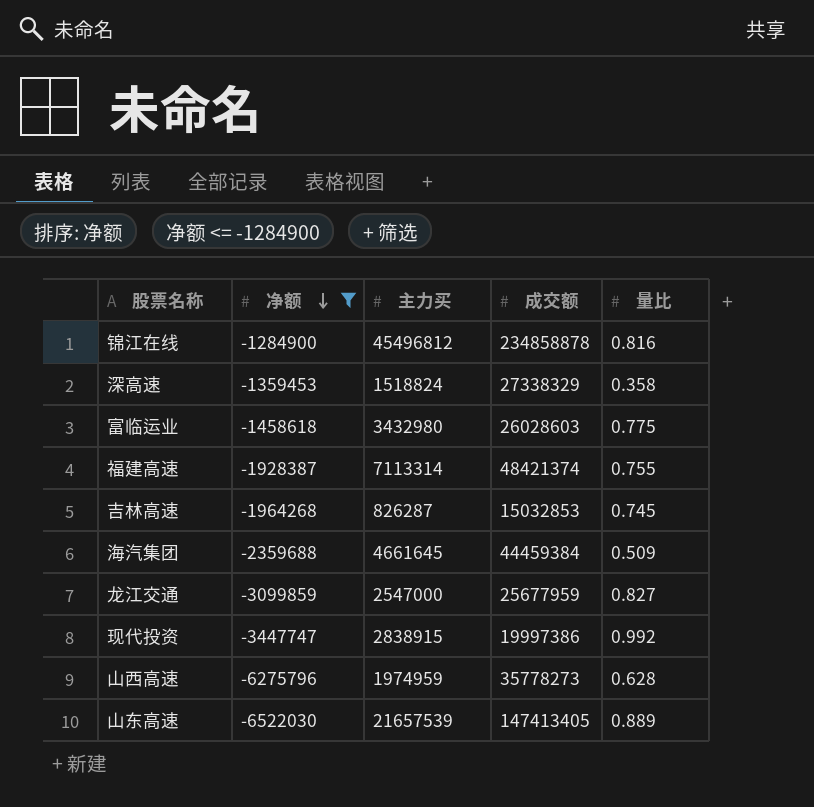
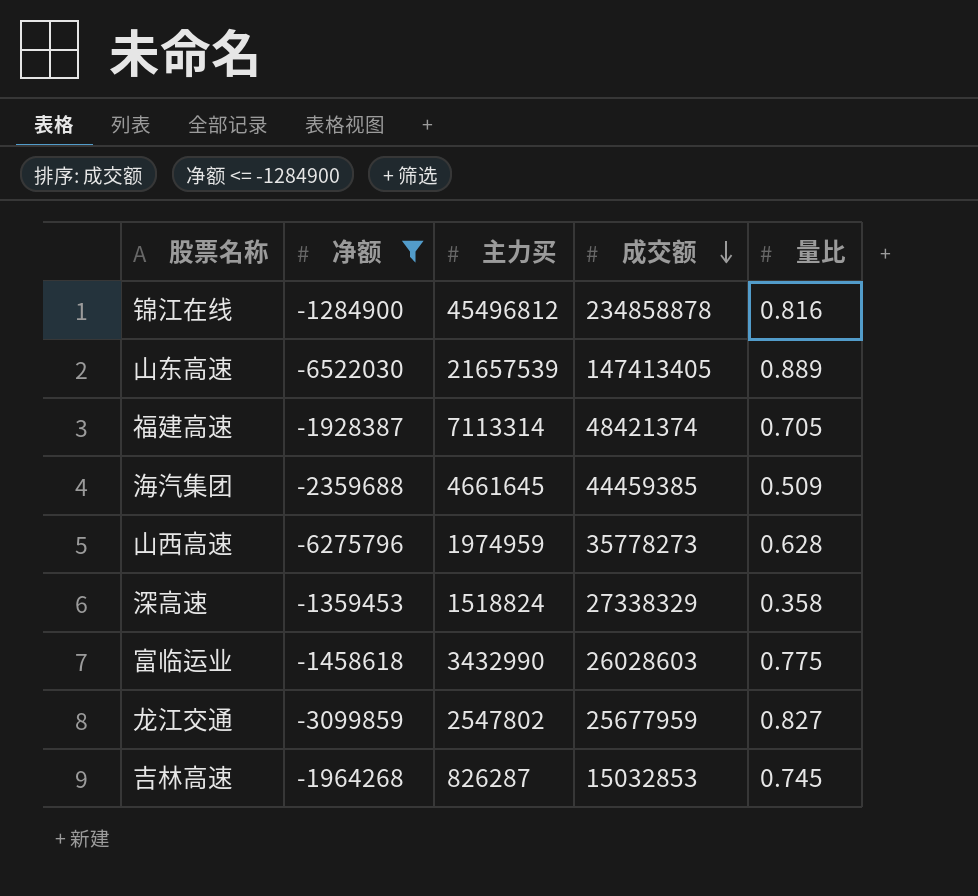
row order: 净额 descending -> 成交额 descending
row 现代投资: -3447747 | 2838915 | 19997386 | 0.992 -> none
福建高速 | 量比: 0.755 -> 0.705
海汽集团 | 成交额: 44459384 -> 44459385
富临运业 | 主力买: 3432980 -> 3432990
龙江交通 | 主力买: 2547000 -> 2547802

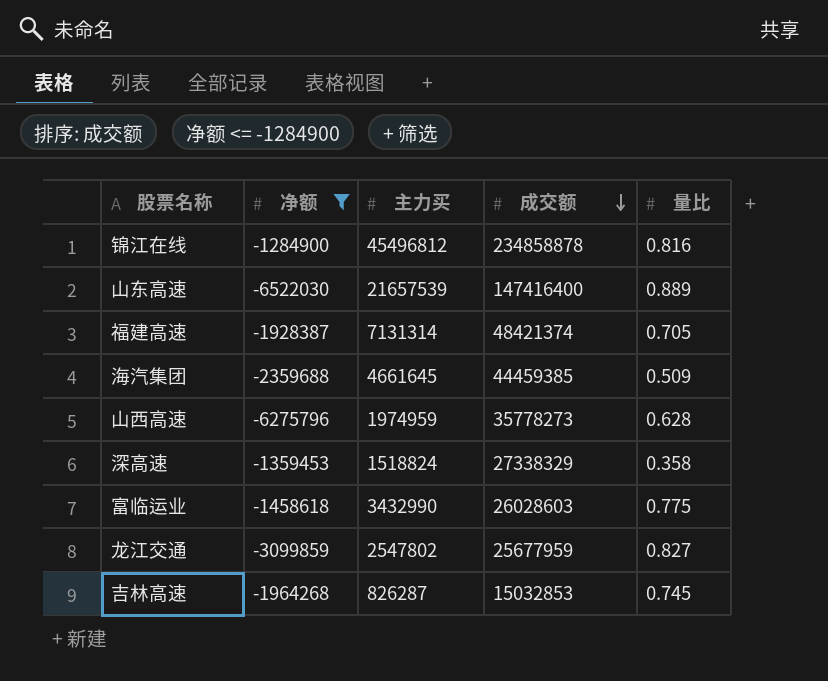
山东高速 | 成交额: 147413405 -> 147416400
福建高速 | 主力买: 7113314 -> 7131314

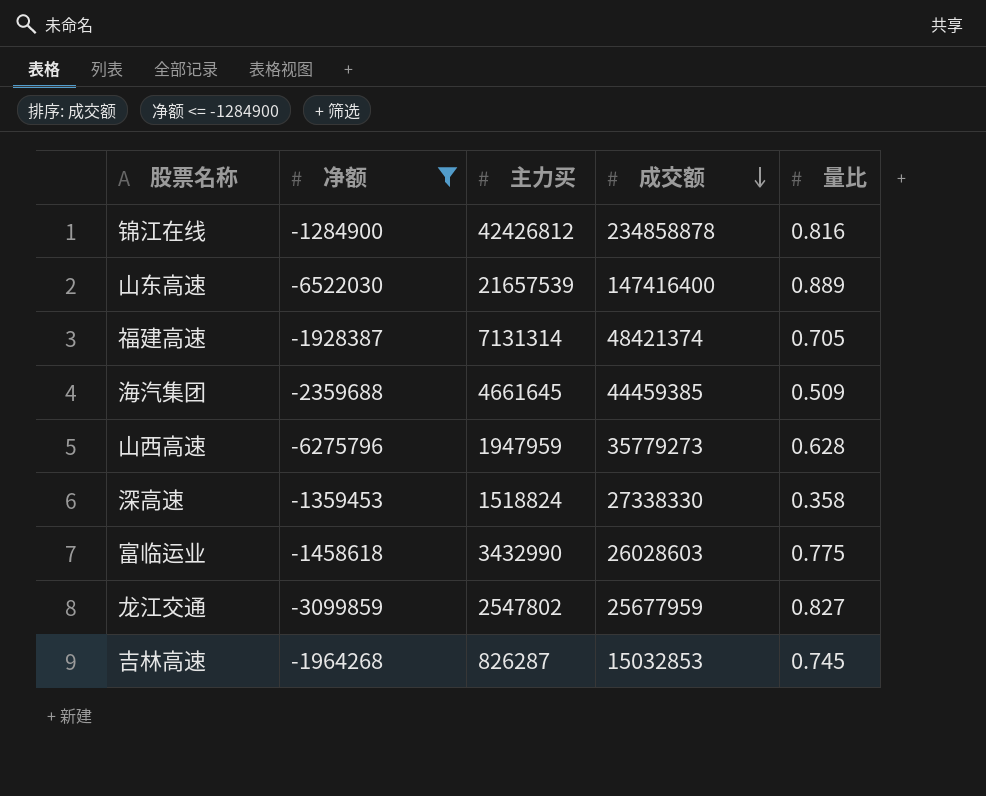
锦江在线 | 主力买: 45496812 -> 42426812
山西高速 | 主力买: 1974959 -> 1947959
山西高速 | 成交额: 35778273 -> 35779273
深高速 | 成交额: 27338329 -> 27338330

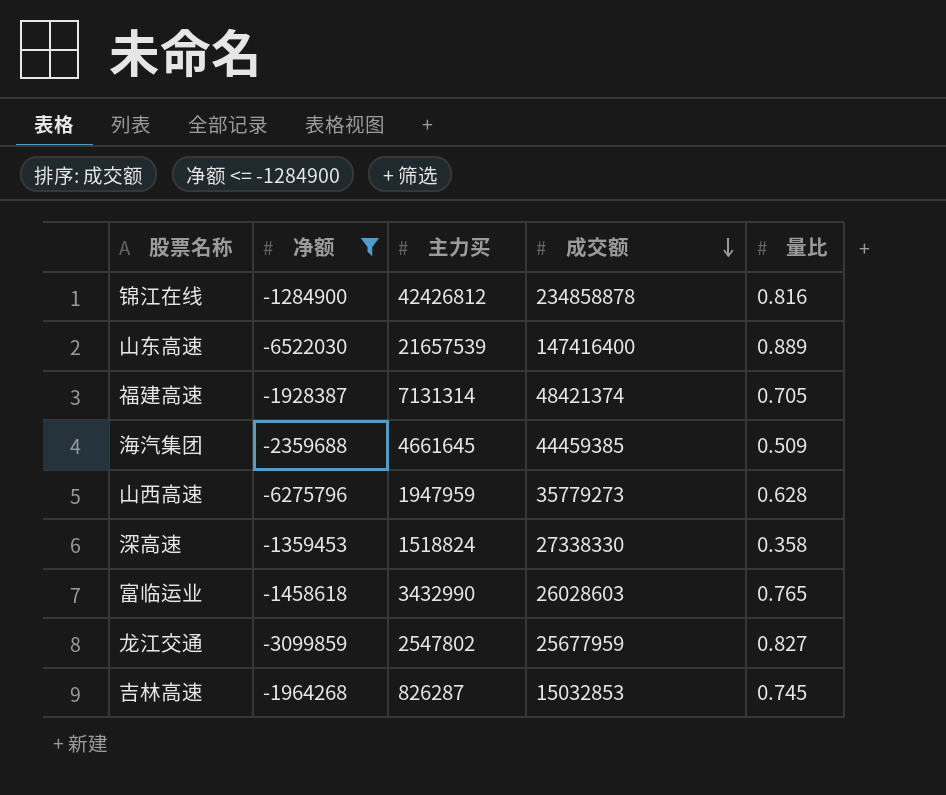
富临运业 | 量比: 0.775 -> 0.765

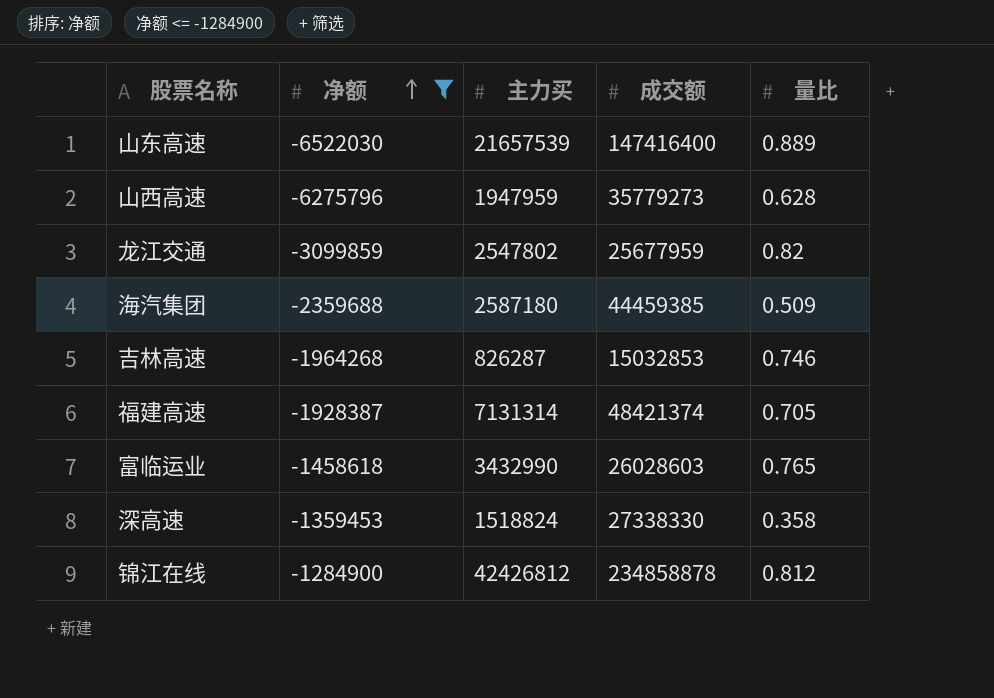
row order: 成交额 descending -> 净额 ascending
龙江交通 | 量比: 0.827 -> 0.82
海汽集团 | 主力买: 4661645 -> 2587180
吉林高速 | 量比: 0.745 -> 0.746
锦江在线 | 量比: 0.816 -> 0.812

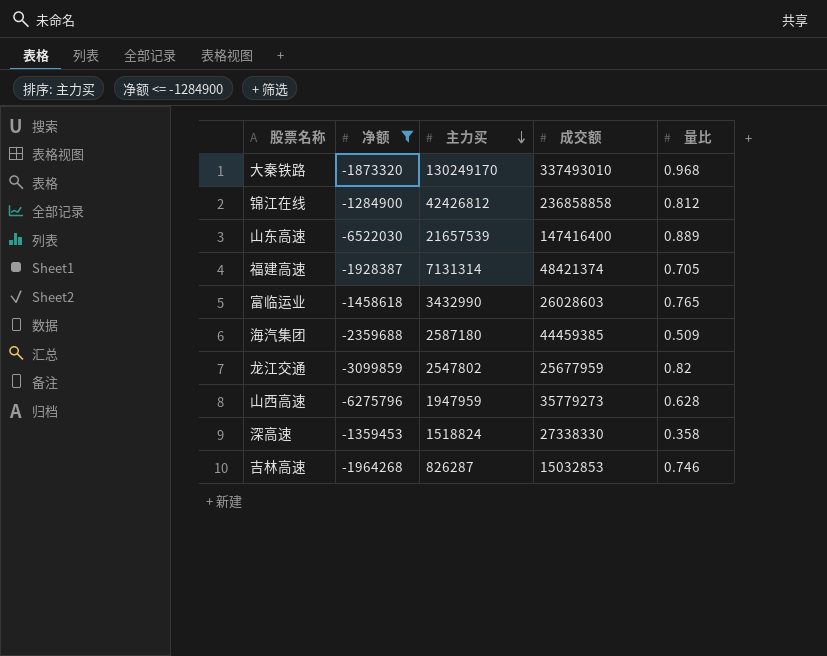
row order: 净额 ascending -> 主力买 descending
row 大秦铁路: none -> -1873320 | 130249170 | 337493010 | 0.968
锦江在线 | 成交额: 234858878 -> 236858858

